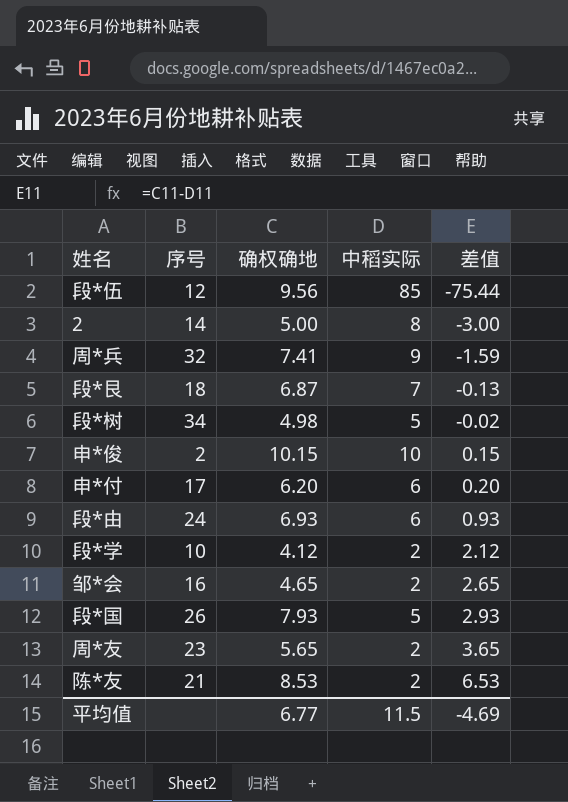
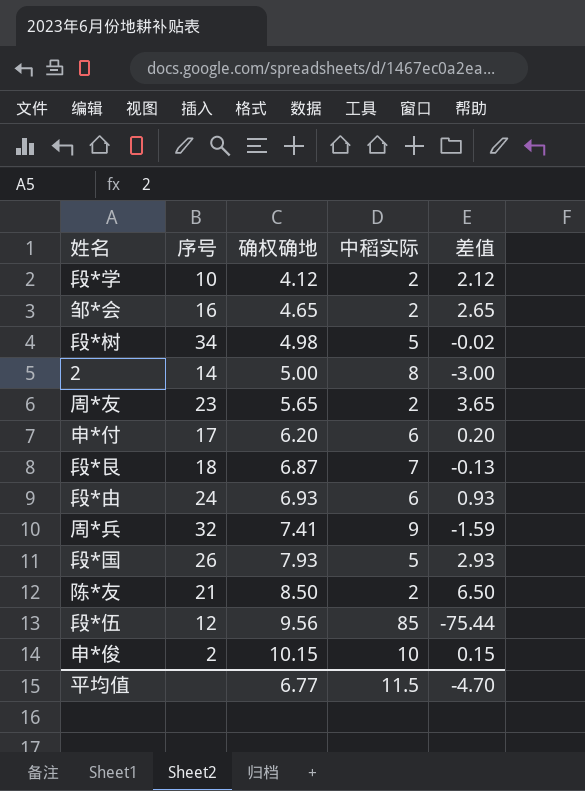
row order: 差值 ascending -> 确权确地 ascending
陈*友 | 确权确地: 8.53 -> 8.50
陈*友 | 差值: 6.53 -> 6.50
平均值 | 差值: -4.69 -> -4.70

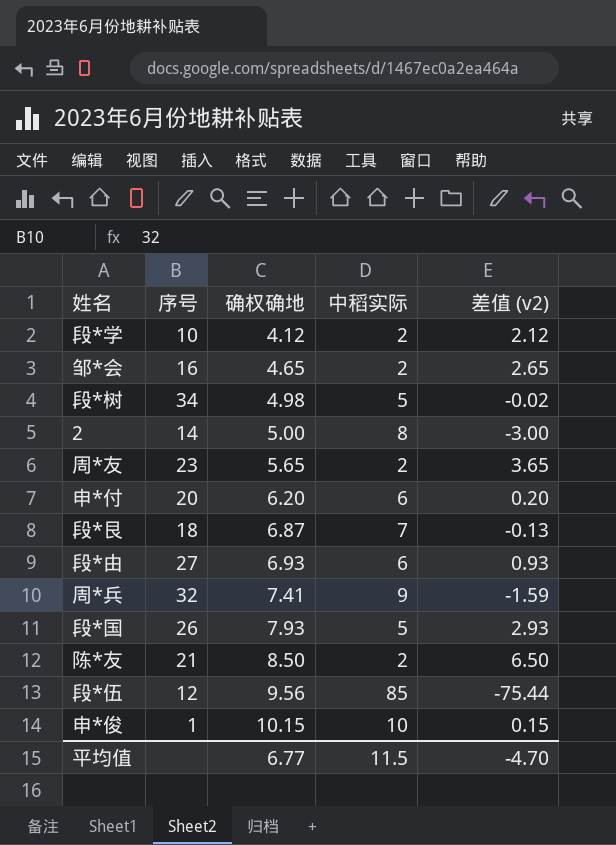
column name: 差值 -> 差值 (v2)
申*付 | 序号: 17 -> 20
段*由 | 序号: 24 -> 27
申*俊 | 序号: 2 -> 1

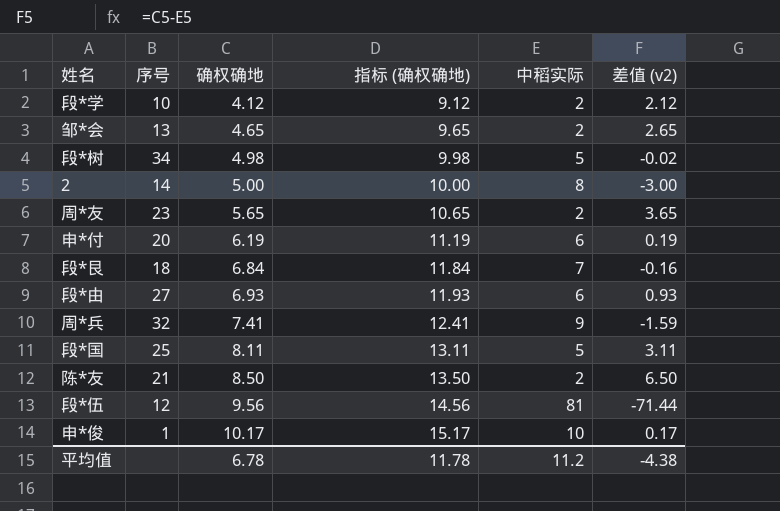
column 指标 (确权确地) | formula: none -> [确权确地] + 5
邹*会 | 序号: 16 -> 13
申*付 | 确权确地: 6.20 -> 6.19
申*付 | 差值 (v2): 0.20 -> 0.19
段*艮 | 确权确地: 6.87 -> 6.84
段*艮 | 差值 (v2): -0.13 -> -0.16
段*国 | 序号: 26 -> 25
段*国 | 确权确地: 7.93 -> 8.11
段*国 | 差值 (v2): 2.93 -> 3.11
段*伍 | 中稻实际: 85 -> 81
段*伍 | 差值 (v2): -75.44 -> -71.44
申*俊 | 确权确地: 10.15 -> 10.17
申*俊 | 差值 (v2): 0.15 -> 0.17
平均值 | 确权确地: 6.77 -> 6.78
平均值 | 中稻实际: 11.5 -> 11.2
平均值 | 差值 (v2): -4.70 -> -4.38

